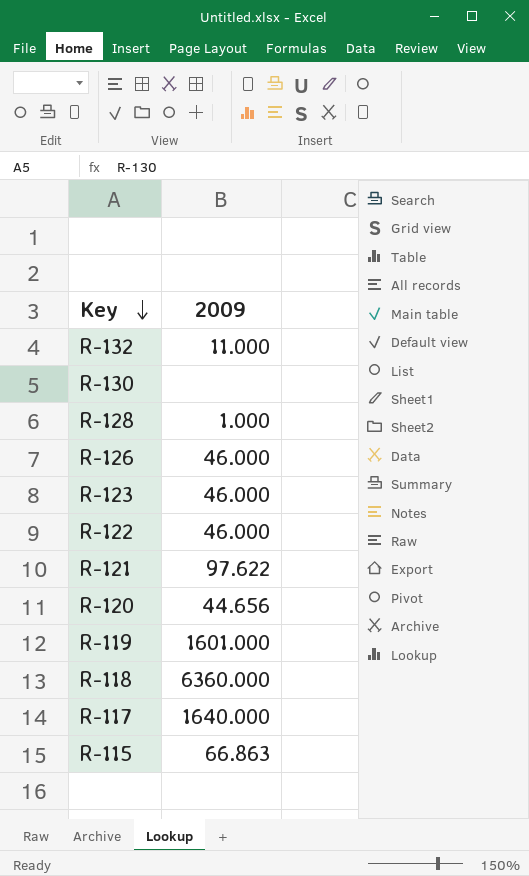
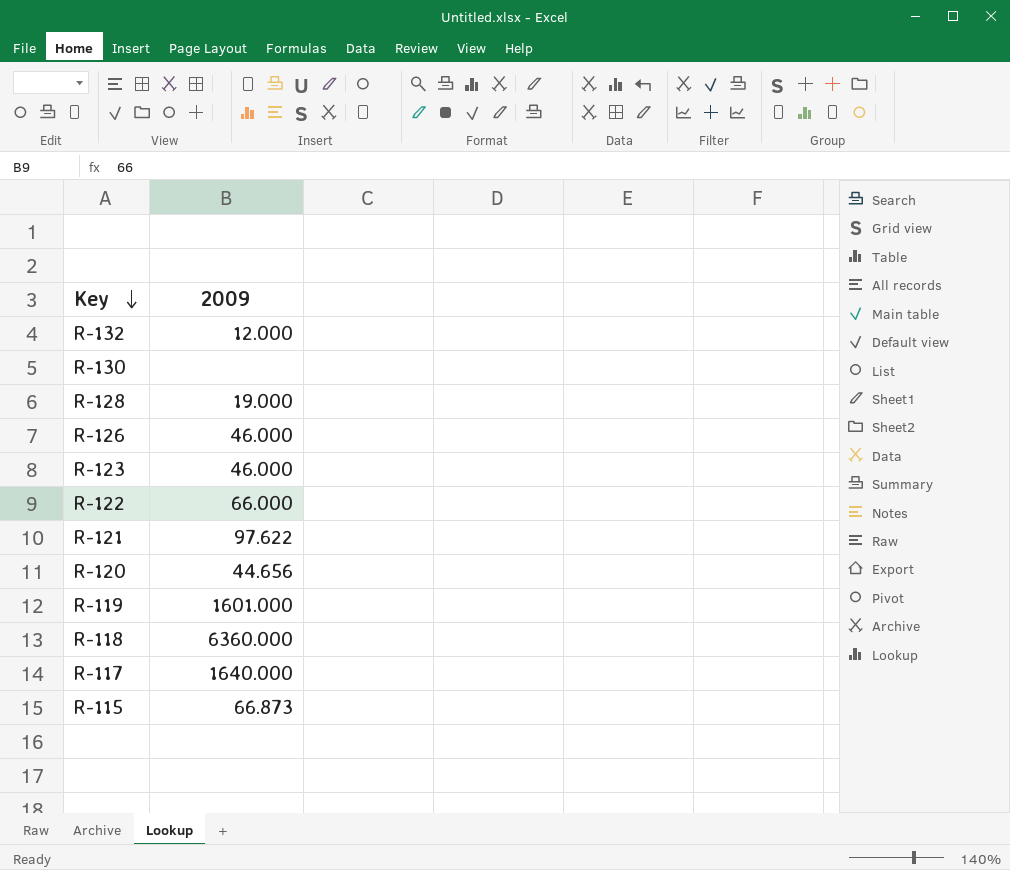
R-132 | 2009: 11.000 -> 12.000
R-128 | 2009: 1.000 -> 19.000
R-122 | 2009: 46.000 -> 66.000
R-115 | 2009: 66.863 -> 66.873

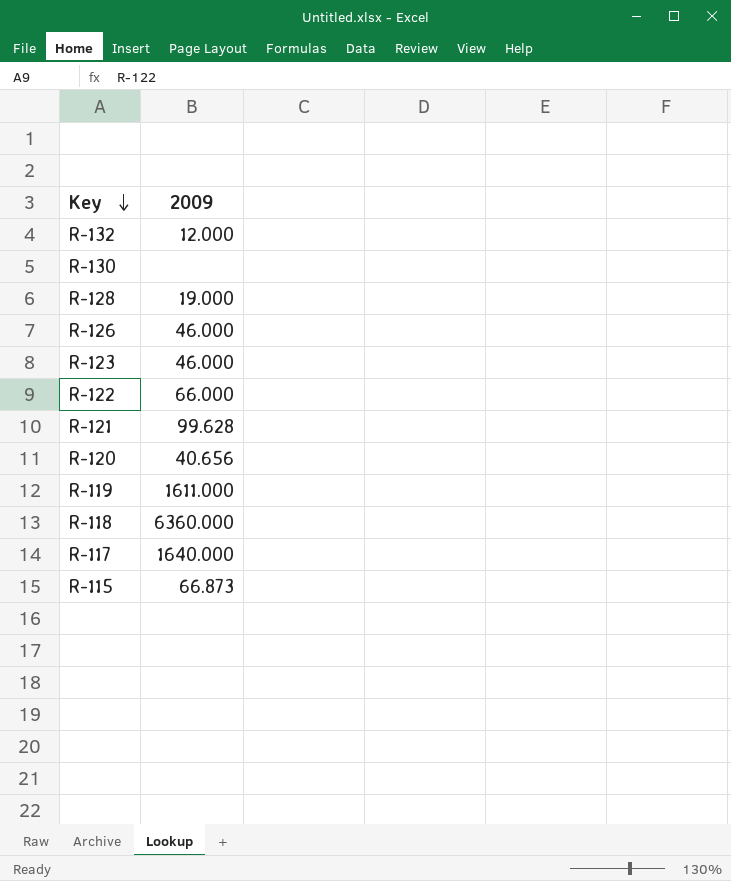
R-121 | 2009: 97.622 -> 99.628
R-120 | 2009: 44.656 -> 40.656
R-119 | 2009: 1601.000 -> 1611.000

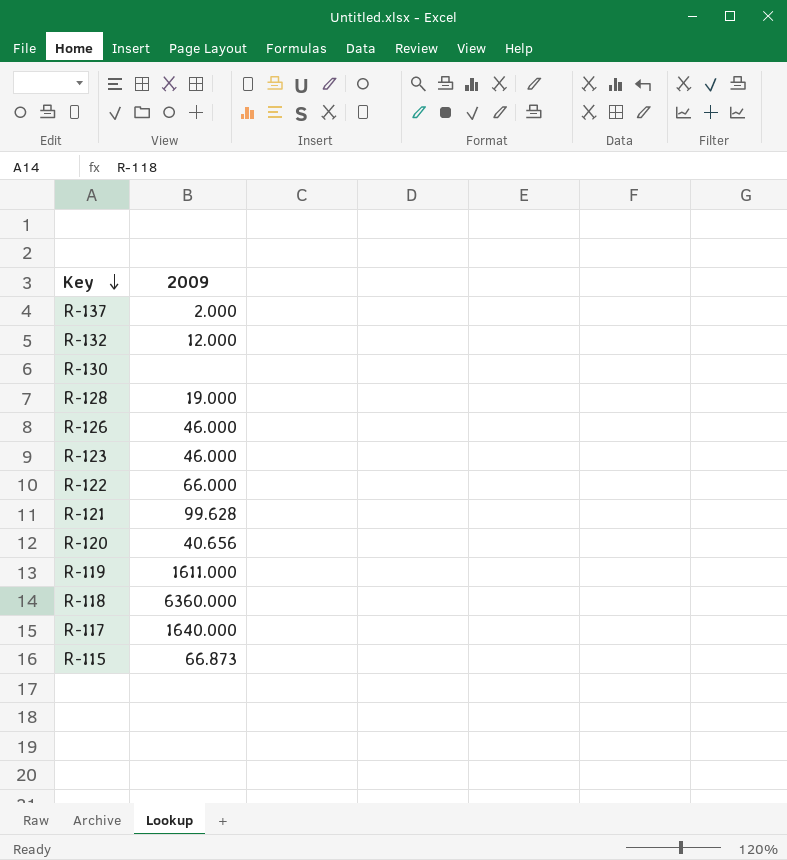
row R-137: none -> 2.000

